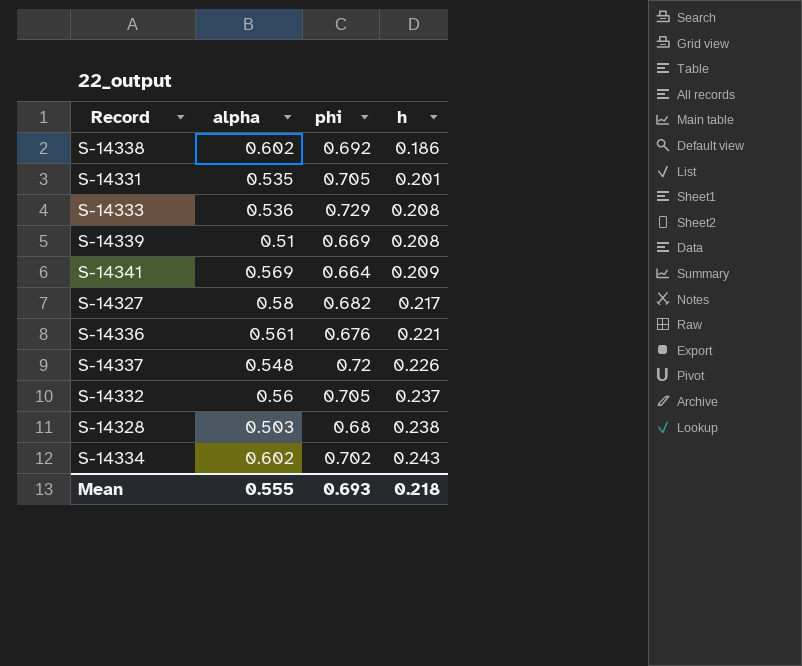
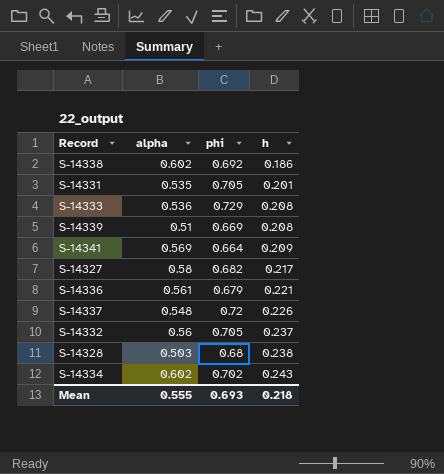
S-14336 | phi: 0.676 -> 0.679

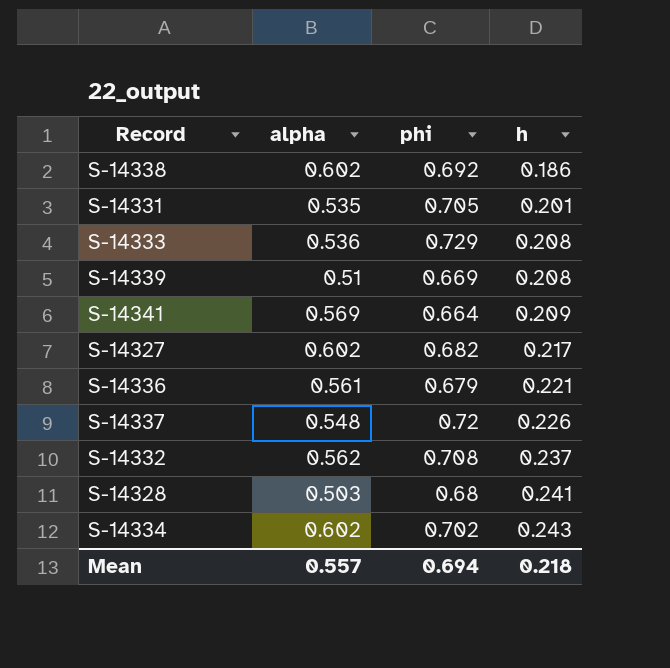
S-14327 | alpha: 0.58 -> 0.602
S-14332 | alpha: 0.56 -> 0.562
S-14332 | phi: 0.705 -> 0.708
S-14328 | h: 0.238 -> 0.241
Mean | alpha: 0.555 -> 0.557
Mean | phi: 0.693 -> 0.694

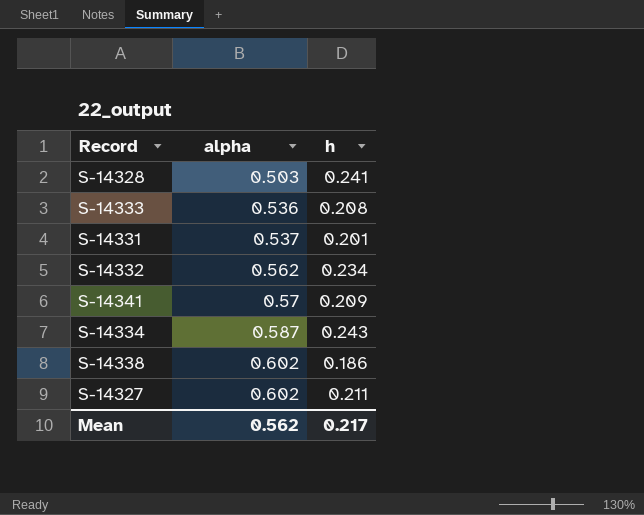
row order: h ascending -> alpha ascending
column phi | position: 3 -> none
row S-14339: 0.51 | 0.669 | 0.208 -> none
row S-14336: 0.561 | 0.679 | 0.221 -> none
row S-14337: 0.548 | 0.72 | 0.226 -> none
S-14331 | alpha: 0.535 -> 0.537
S-14332 | h: 0.237 -> 0.234
S-14341 | alpha: 0.569 -> 0.57
S-14334 | alpha: 0.602 -> 0.587
S-14327 | h: 0.217 -> 0.211
Mean | alpha: 0.557 -> 0.562
Mean | h: 0.218 -> 0.217

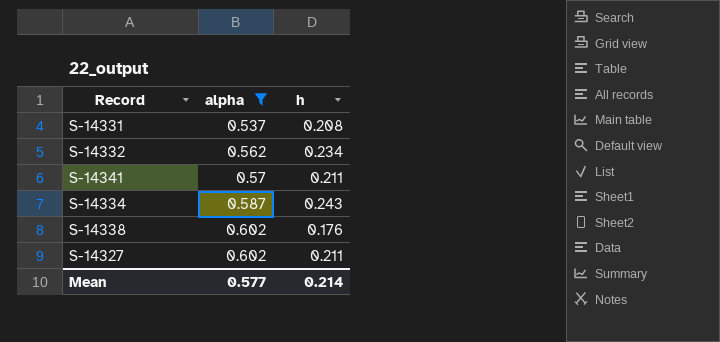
filter: none -> alpha >= 0.537
S-14331 | h: 0.201 -> 0.208
S-14341 | h: 0.209 -> 0.211
S-14338 | h: 0.186 -> 0.176
Mean | alpha: 0.562 -> 0.577
Mean | h: 0.217 -> 0.214

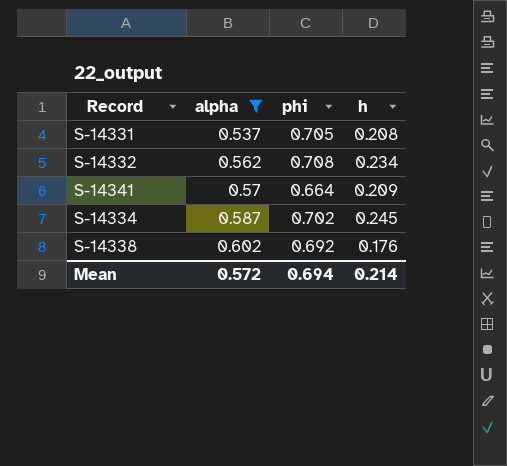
column phi | position: none -> 3
row S-14327: 0.602 | 0.211 -> none
S-14341 | h: 0.211 -> 0.209
S-14334 | h: 0.243 -> 0.245
Mean | alpha: 0.577 -> 0.572

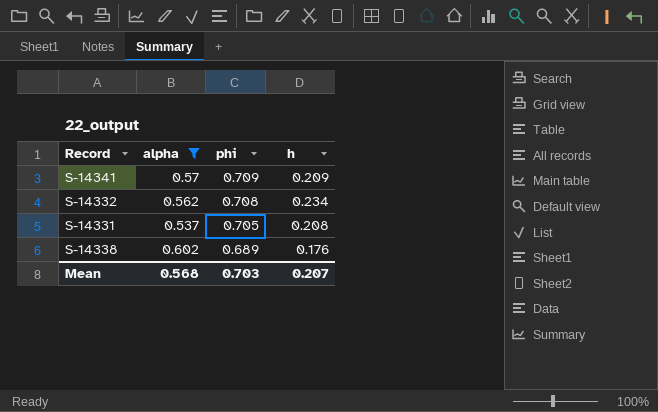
row order: alpha ascending -> phi descending
row S-14334: 0.587 | 0.702 | 0.245 -> none
S-14341 | phi: 0.664 -> 0.709
S-14338 | phi: 0.692 -> 0.689
Mean | alpha: 0.572 -> 0.568
Mean | phi: 0.694 -> 0.703
Mean | h: 0.214 -> 0.207

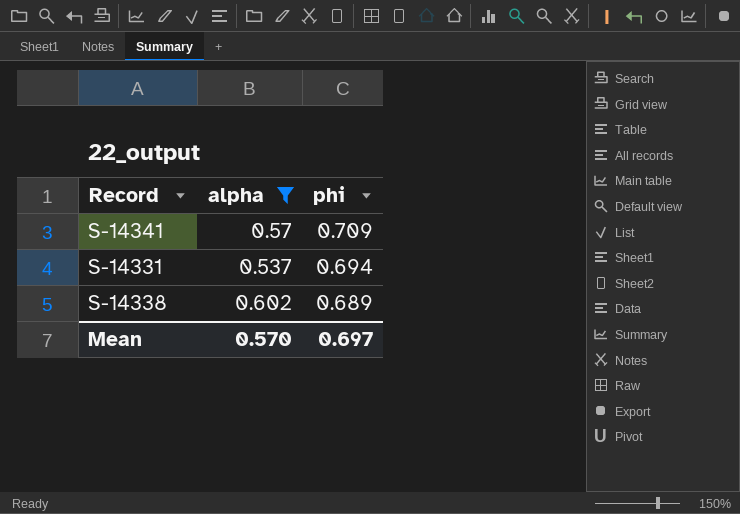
column h | position: 4 -> none
row S-14332: 0.562 | 0.708 | 0.234 -> none
S-14331 | phi: 0.705 -> 0.694
Mean | alpha: 0.568 -> 0.570
Mean | phi: 0.703 -> 0.697

